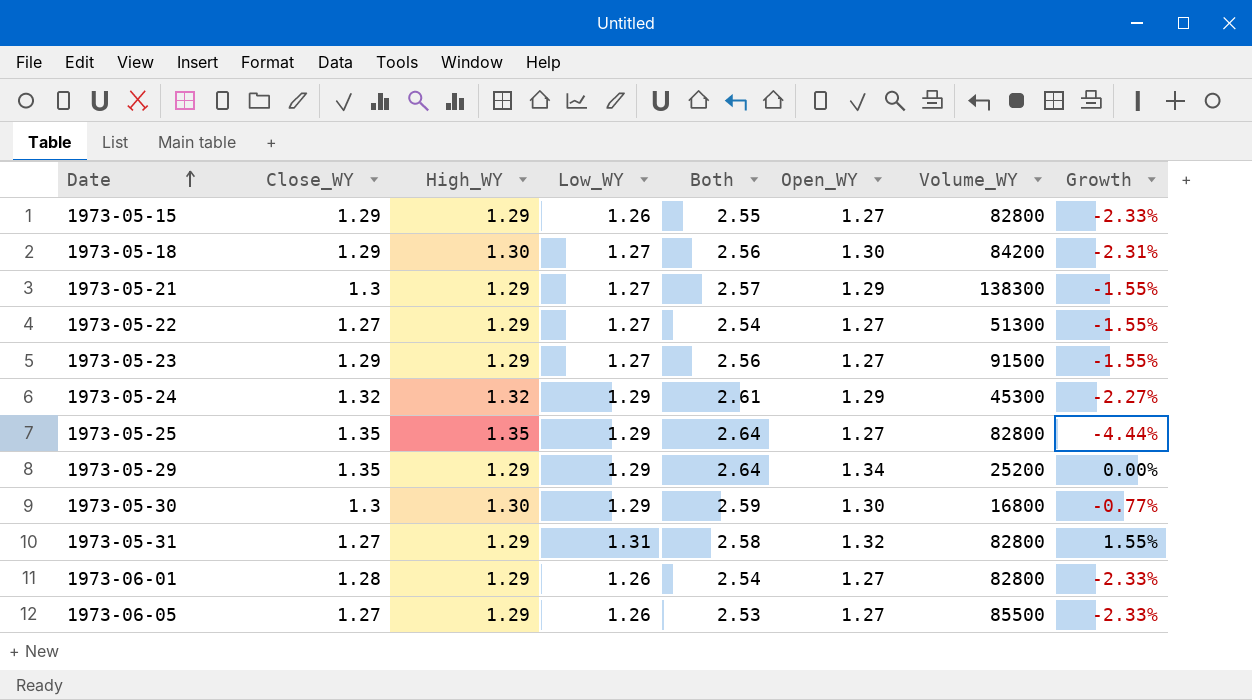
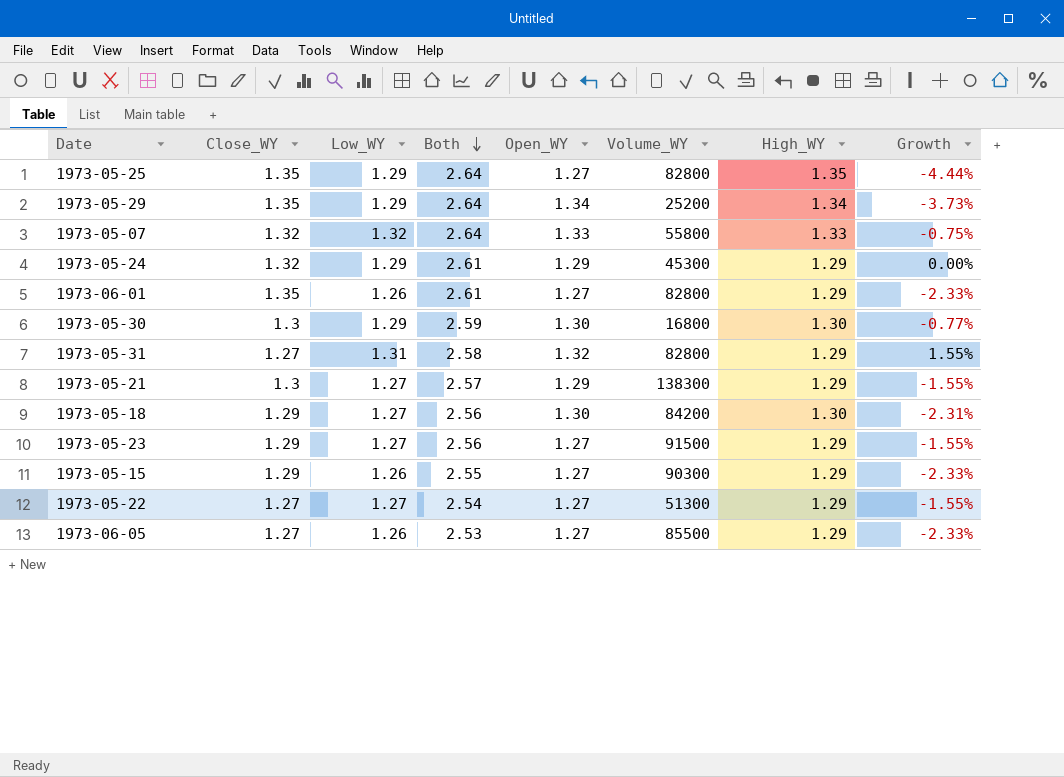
row order: Date ascending -> Both descending
column High_WY | position: 3 -> 7
1973-05-29 | High_WY: 1.29 -> 1.34
1973-05-29 | Growth: 0.00% -> -3.73%
row 1973-05-07: none -> 1.32 | 1.32 | 2.64 | 1.33 | 55800 | 1.33 | -0.75%
1973-05-24 | High_WY: 1.32 -> 1.29
1973-05-24 | Growth: -2.27% -> 0.00%
1973-06-01 | Close_WY: 1.28 -> 1.35
1973-06-01 | Both: 2.54 -> 2.61
1973-05-15 | Volume_WY: 82800 -> 90300

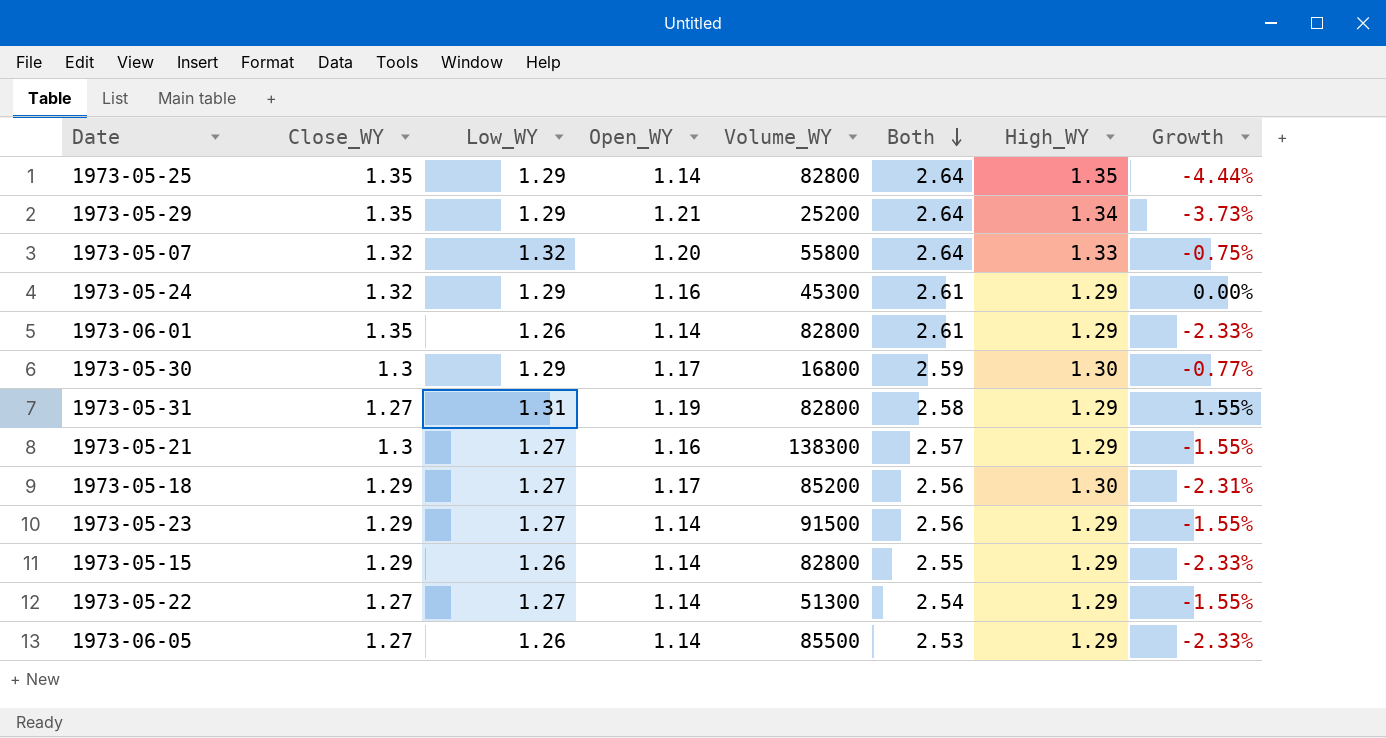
column Both | position: 4 -> 6
1973-05-25 | Open_WY: 1.27 -> 1.14
1973-05-29 | Open_WY: 1.34 -> 1.21
1973-05-07 | Open_WY: 1.33 -> 1.20
1973-05-24 | Open_WY: 1.29 -> 1.16
1973-06-01 | Open_WY: 1.27 -> 1.14
1973-05-30 | Open_WY: 1.30 -> 1.17
1973-05-31 | Open_WY: 1.32 -> 1.19
1973-05-21 | Open_WY: 1.29 -> 1.16
1973-05-18 | Open_WY: 1.30 -> 1.17
1973-05-18 | Volume_WY: 84200 -> 85200
1973-05-23 | Open_WY: 1.27 -> 1.14
1973-05-15 | Open_WY: 1.27 -> 1.14
1973-05-15 | Volume_WY: 90300 -> 82800
1973-05-22 | Open_WY: 1.27 -> 1.14
1973-06-05 | Open_WY: 1.27 -> 1.14

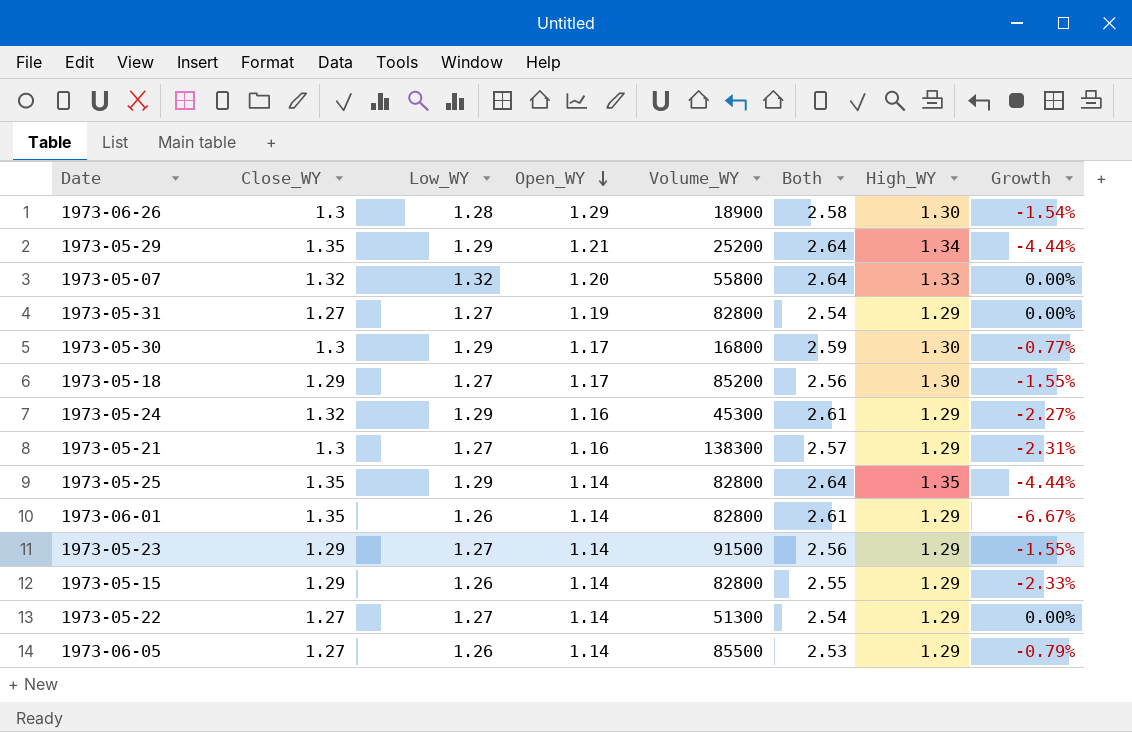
row order: Both descending -> Open_WY descending
column Growth | formula: ([Low_WY] - [High_WY]) / [High_WY] -> ([Low_WY] - [Close_WY]) / [Close_WY]
row 1973-06-26: none -> 1.3 | 1.28 | 1.29 | 18900 | 2.58 | 1.30 | -1.54%
1973-05-31 | Low_WY: 1.31 -> 1.27
1973-05-31 | Both: 2.58 -> 2.54

